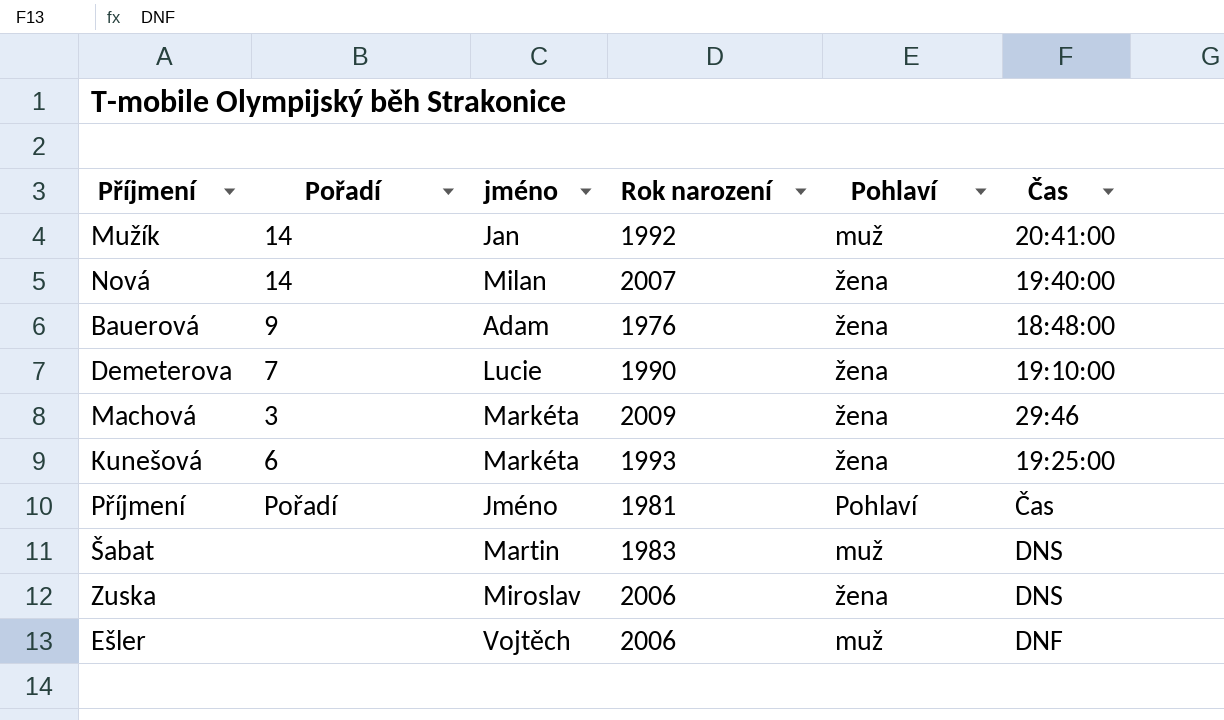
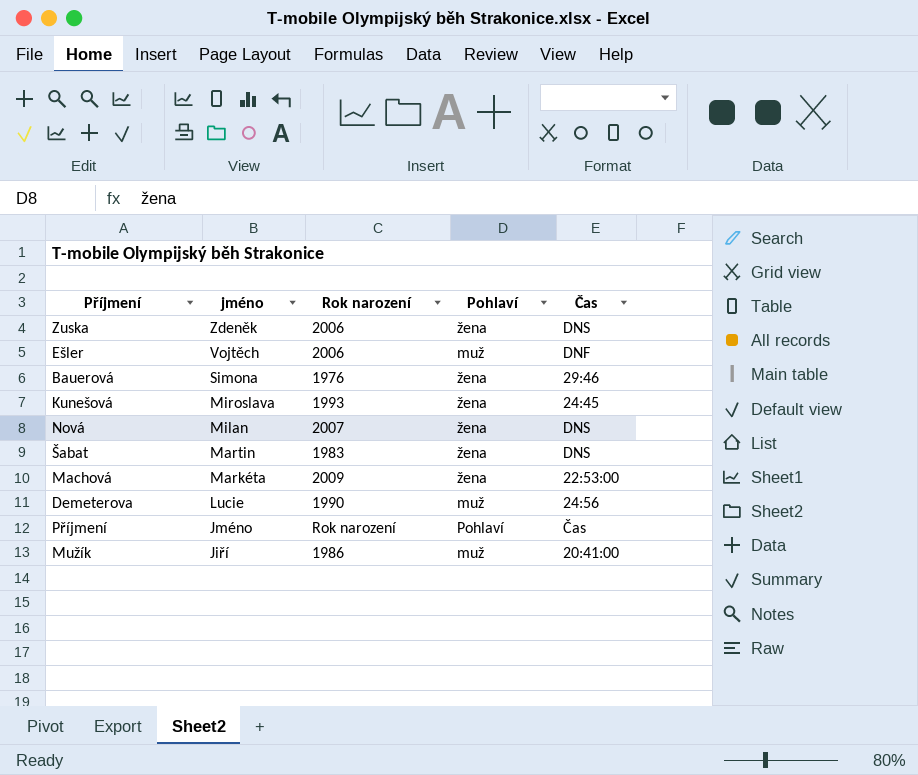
row order: none -> jméno descending
column Pořadí | position: 2 -> none
Zuska | jméno: Miroslav -> Zdeněk
Bauerová | jméno: Adam -> Simona
Bauerová | Čas: 18:48:00 -> 29:46
Kunešová | jméno: Markéta -> Miroslava
Kunešová | Čas: 19:25:00 -> 24:45
Nová | Čas: 19:40:00 -> DNS
Šabat | Pohlaví: muž -> žena
Machová | Čas: 29:46 -> 22:53:00
Demeterova | Pohlaví: žena -> muž
Demeterova | Čas: 19:10:00 -> 24:56
Příjmení | Rok narození: 1981 -> Rok narození
Mužík | jméno: Jan -> Jiří
Mužík | Rok narození: 1992 -> 1986

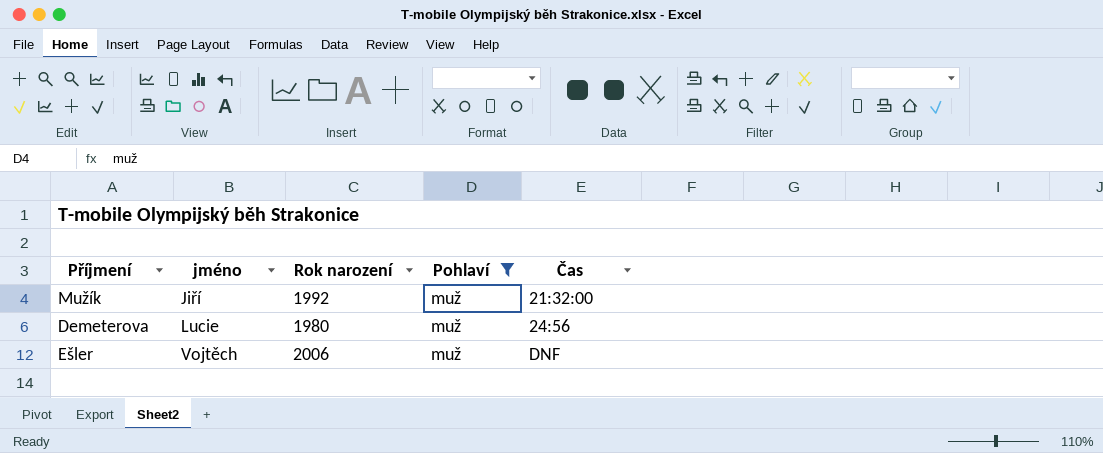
filter: none -> Pohlaví = muž
row order: jméno descending -> jméno ascending
Mužík | Rok narození: 1986 -> 1992
Mužík | Čas: 20:41:00 -> 21:32:00
Demeterova | Rok narození: 1990 -> 1980

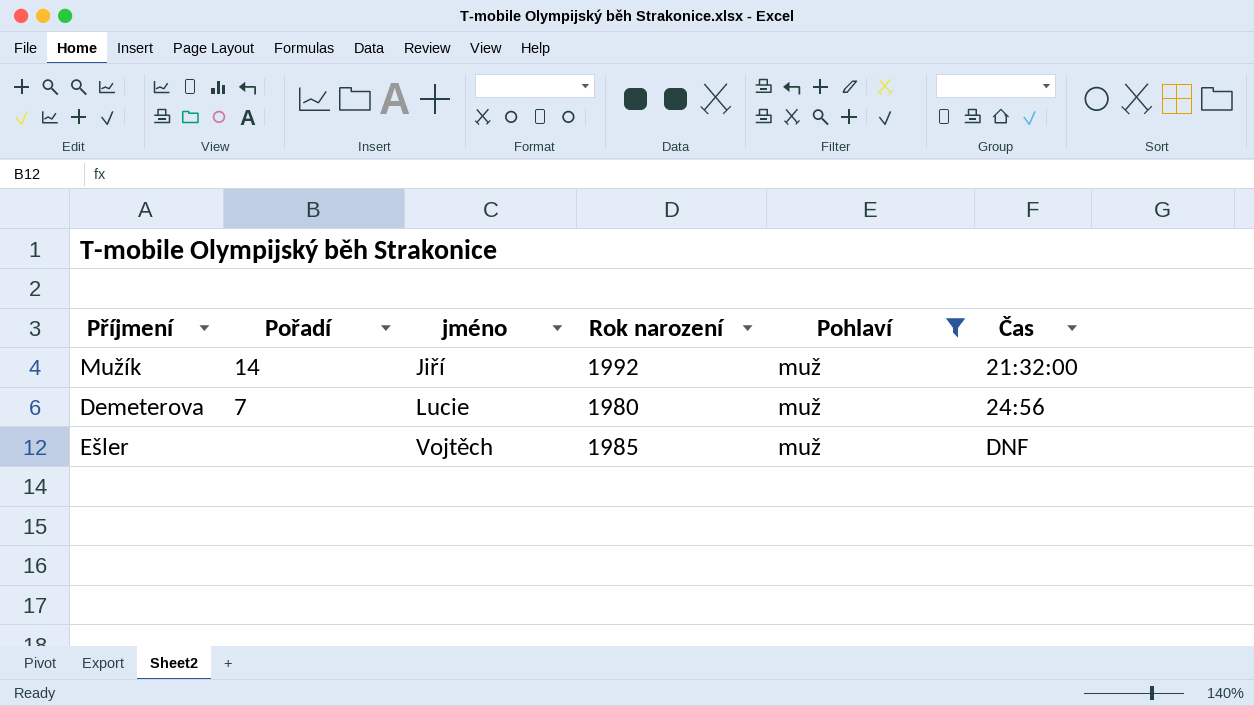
column Pořadí | position: none -> 2
Ešler | Rok narození: 2006 -> 1985

